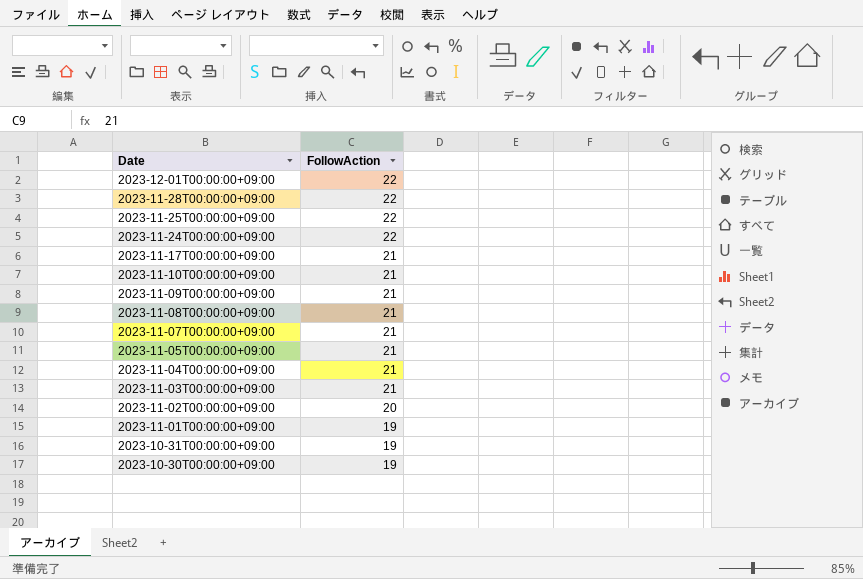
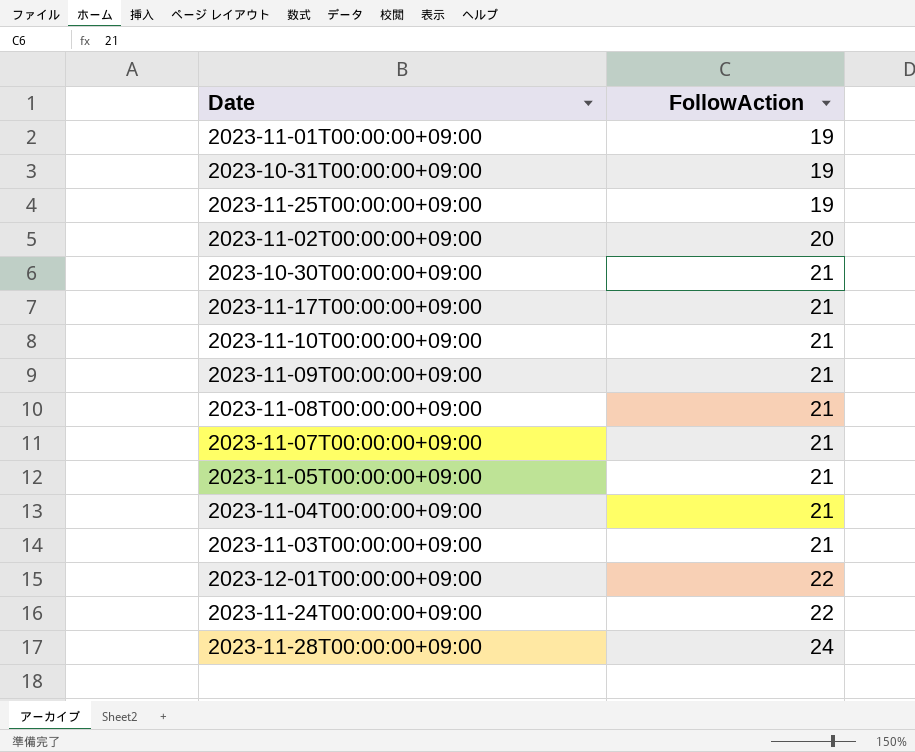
row order: Date descending -> FollowAction ascending
2023-11-25T00:00:00+09:00 | FollowAction: 22 -> 19
2023-10-30T00:00:00+09:00 | FollowAction: 19 -> 21
2023-11-28T00:00:00+09:00 | FollowAction: 22 -> 24

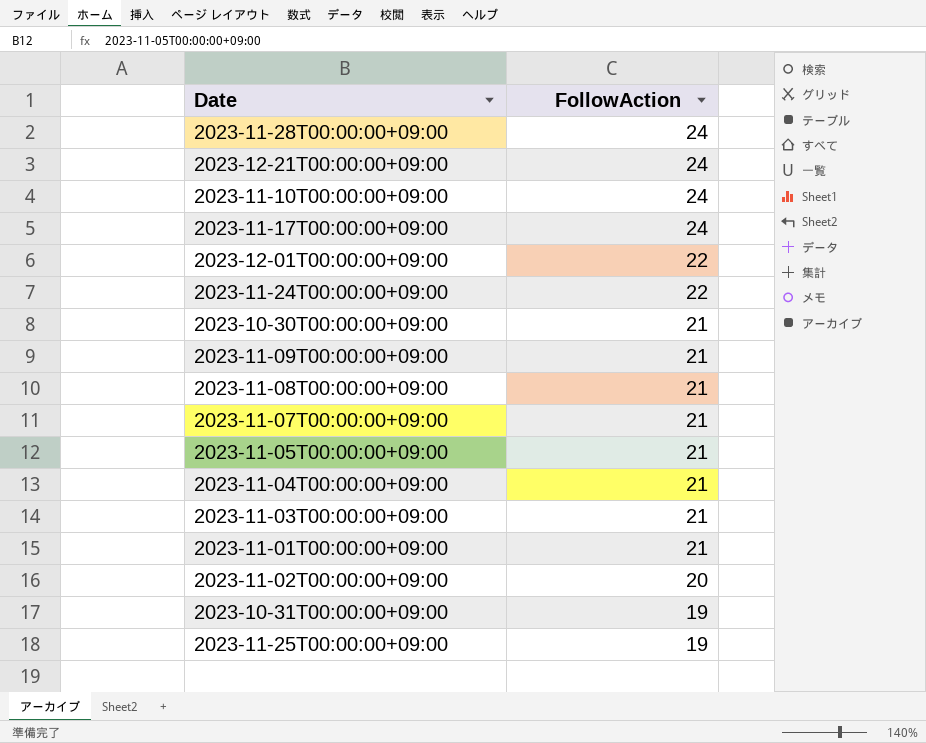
row order: FollowAction ascending -> FollowAction descending
row 2023-12-21T00:00:00+09:00: none -> 24
2023-11-10T00:00:00+09:00 | FollowAction: 21 -> 24
2023-11-17T00:00:00+09:00 | FollowAction: 21 -> 24
2023-11-01T00:00:00+09:00 | FollowAction: 19 -> 21

